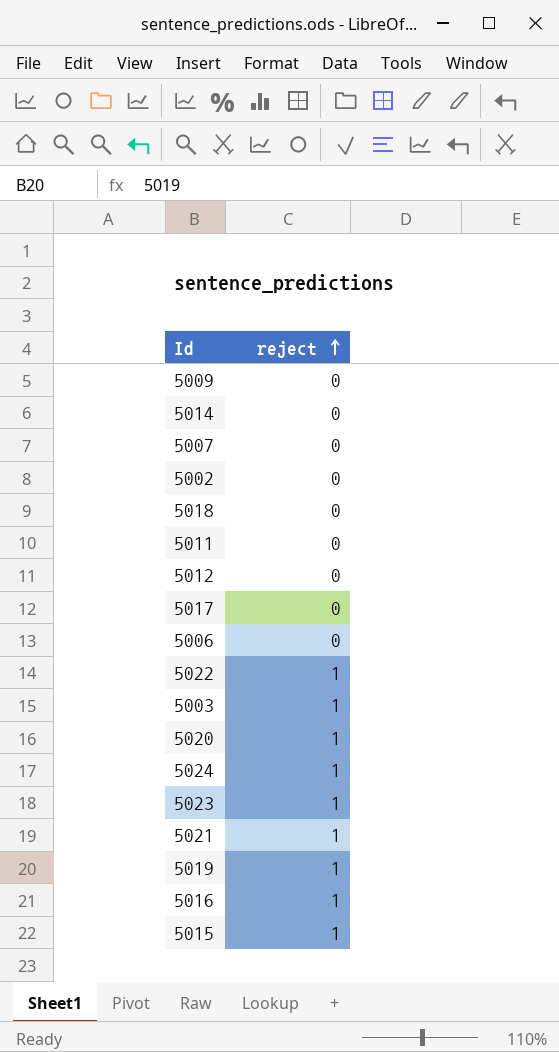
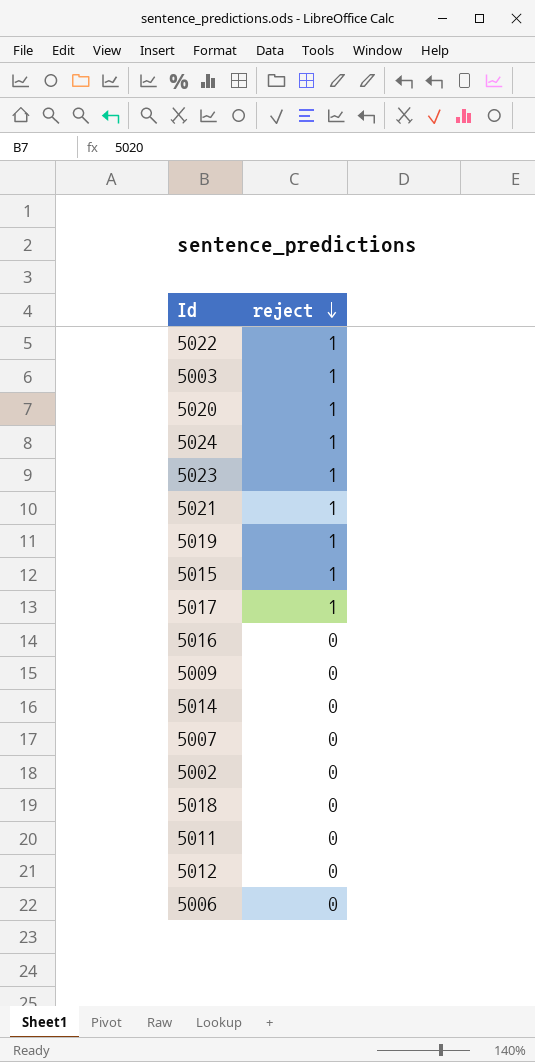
row order: reject ascending -> reject descending
5017 | reject: 0 -> 1
5016 | reject: 1 -> 0

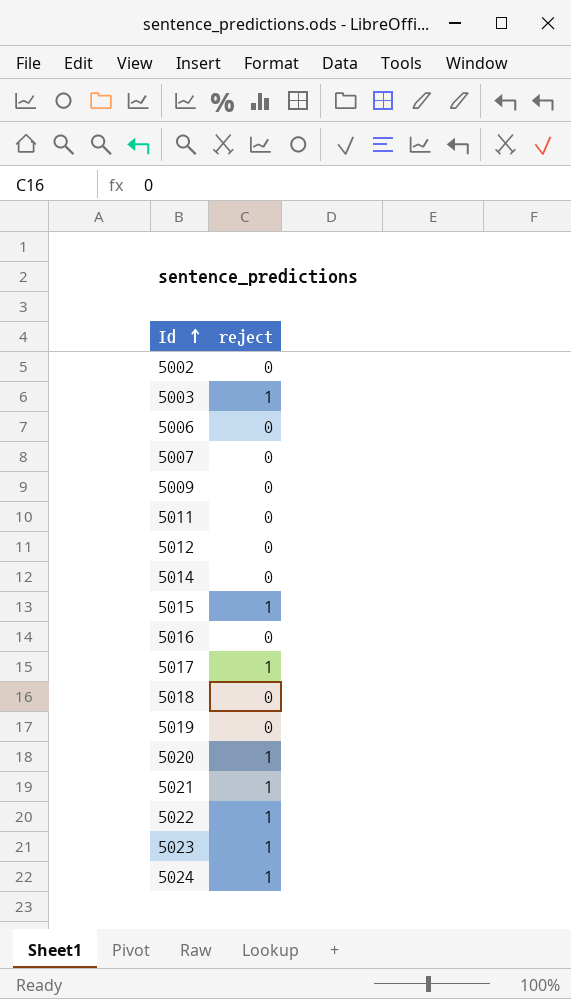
row order: reject descending -> Id ascending
5019 | reject: 1 -> 0

